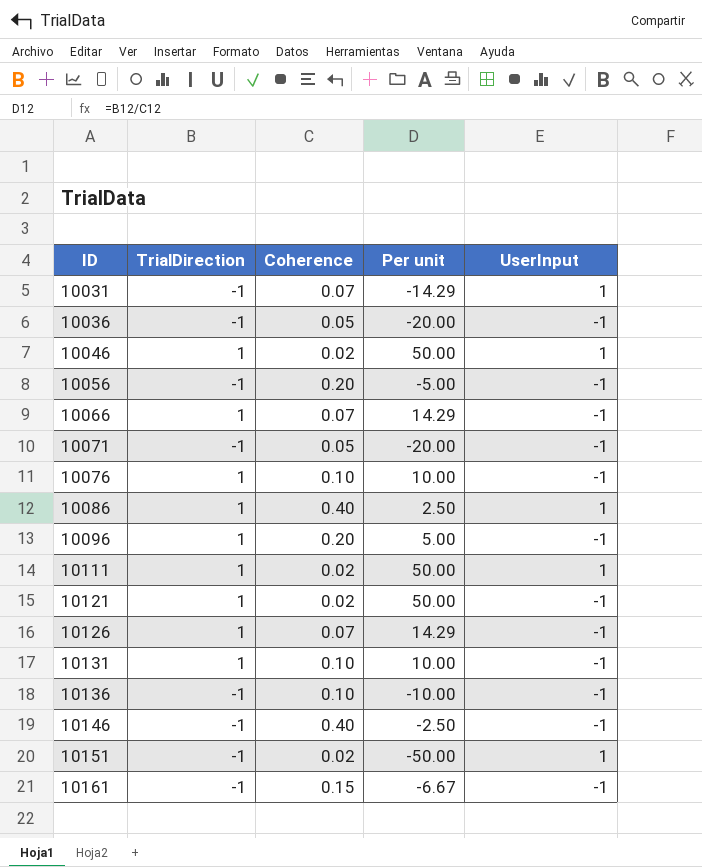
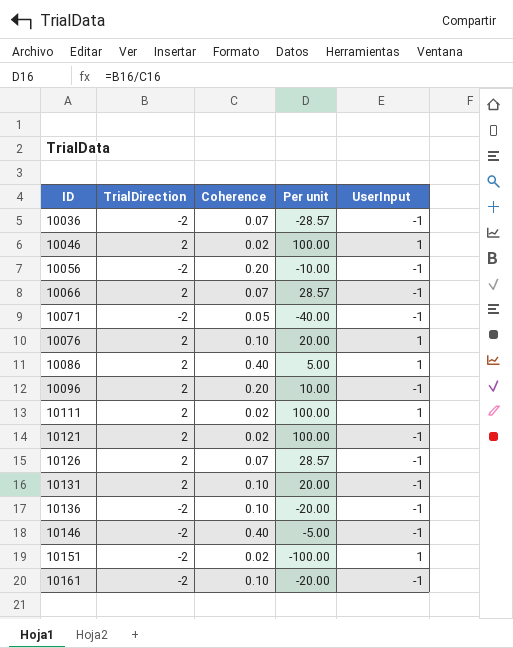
row 10031: -1 | 0.07 | -14.29 | 1 -> none
10036 | TrialDirection: -1 -> -2
10036 | Coherence: 0.05 -> 0.07
10036 | Per unit: -20.00 -> -28.57
10046 | TrialDirection: 1 -> 2
10046 | Per unit: 50.00 -> 100.00
10056 | TrialDirection: -1 -> -2
10056 | Per unit: -5.00 -> -10.00
10066 | TrialDirection: 1 -> 2
10066 | Per unit: 14.29 -> 28.57
10071 | TrialDirection: -1 -> -2
10071 | Per unit: -20.00 -> -40.00
10076 | TrialDirection: 1 -> 2
10076 | Per unit: 10.00 -> 20.00
10076 | UserInput: -1 -> 1
10086 | TrialDirection: 1 -> 2
10086 | Per unit: 2.50 -> 5.00
10096 | TrialDirection: 1 -> 2
10096 | Per unit: 5.00 -> 10.00
10111 | TrialDirection: 1 -> 2
10111 | Per unit: 50.00 -> 100.00
10121 | TrialDirection: 1 -> 2
10121 | Per unit: 50.00 -> 100.00
10126 | TrialDirection: 1 -> 2
10126 | Per unit: 14.29 -> 28.57
10131 | TrialDirection: 1 -> 2
10131 | Per unit: 10.00 -> 20.00
10136 | TrialDirection: -1 -> -2
10136 | Per unit: -10.00 -> -20.00
10146 | TrialDirection: -1 -> -2
10146 | Per unit: -2.50 -> -5.00
10151 | TrialDirection: -1 -> -2
10151 | Per unit: -50.00 -> -100.00
10161 | TrialDirection: -1 -> -2
10161 | Coherence: 0.15 -> 0.10
10161 | Per unit: -6.67 -> -20.00

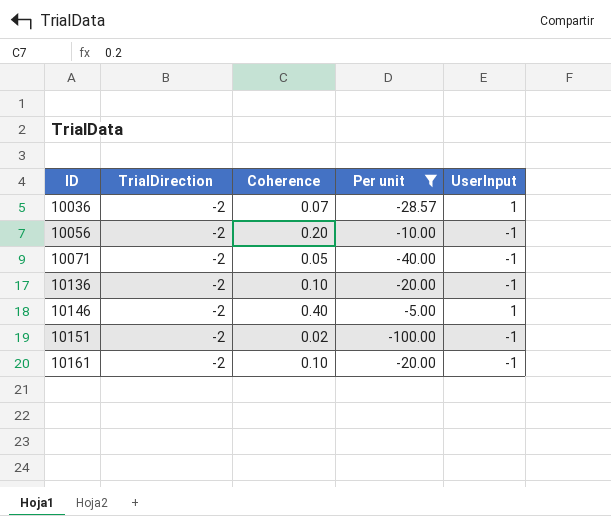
filter: none -> Per unit <= -5.00
10036 | UserInput: -1 -> 1
10146 | UserInput: -1 -> 1
10151 | UserInput: 1 -> -1

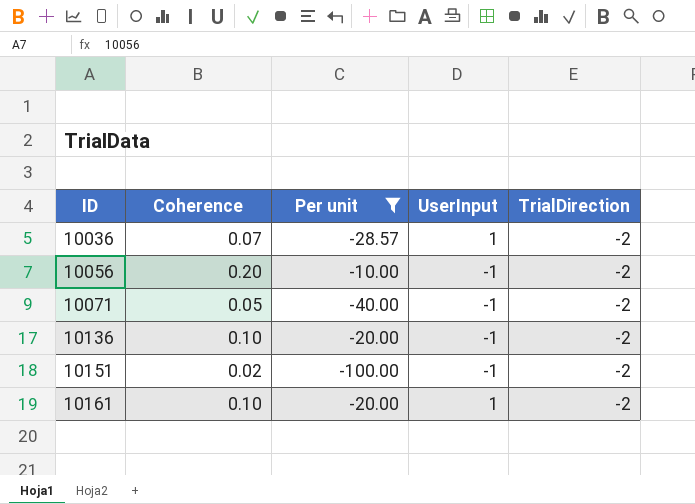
column TrialDirection | position: 2 -> 5
row 10146: -2 | 0.40 | -5.00 | 1 -> none
10161 | UserInput: -1 -> 1

